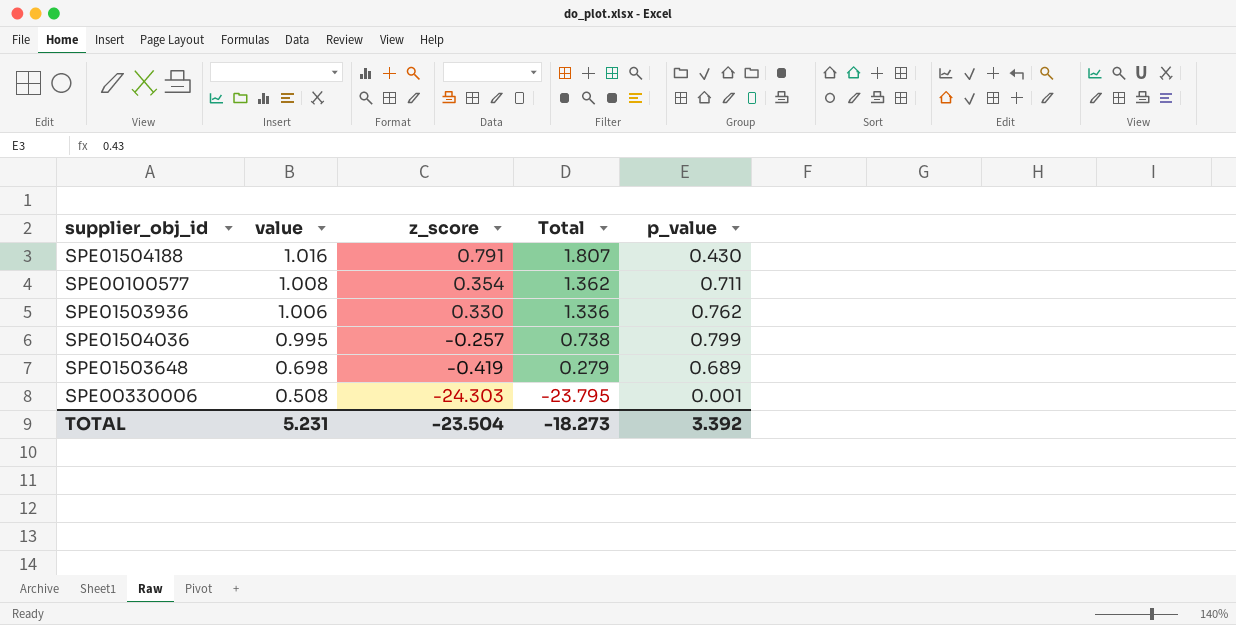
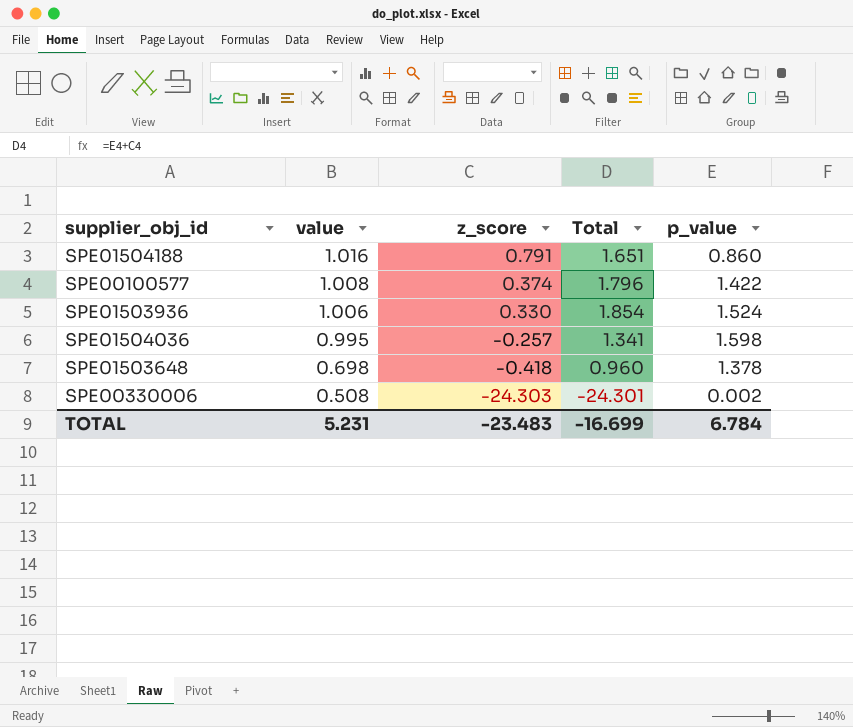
column Total | formula: [value] + [z_score] -> [z_score] + [p_value]
SPE01504188 | p_value: 0.430 -> 0.860
SPE00100577 | z_score: 0.354 -> 0.374
SPE00100577 | p_value: 0.711 -> 1.422
SPE01503936 | p_value: 0.762 -> 1.524
SPE01504036 | p_value: 0.799 -> 1.598
SPE01503648 | z_score: -0.419 -> -0.418
SPE01503648 | p_value: 0.689 -> 1.378
SPE00330006 | p_value: 0.001 -> 0.002
TOTAL | z_score: -23.504 -> -23.483
TOTAL | Total: -18.273 -> -16.699
TOTAL | p_value: 3.392 -> 6.784

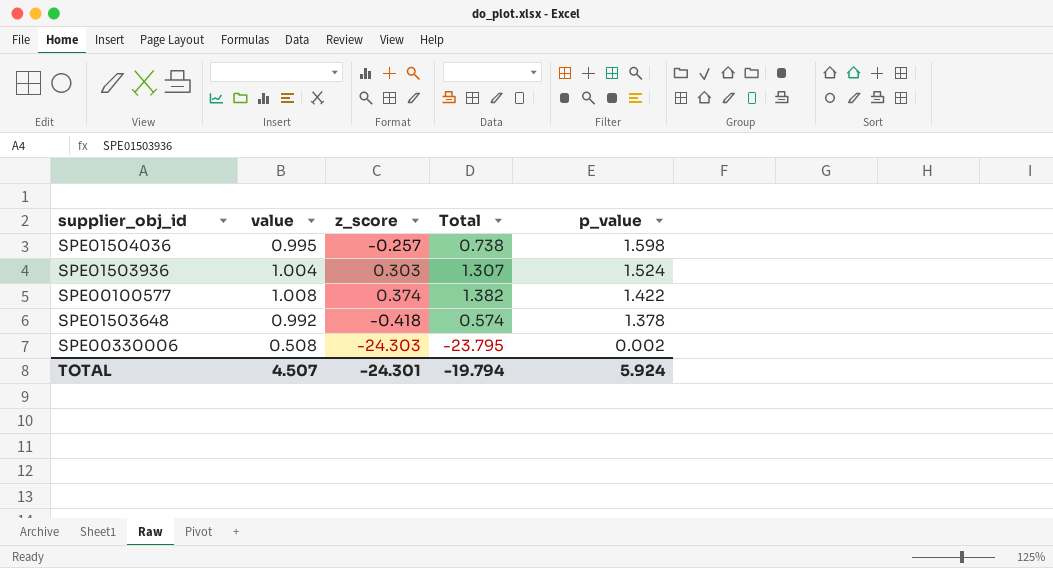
row order: value descending -> p_value descending
column Total | formula: [z_score] + [p_value] -> [value] + [z_score]
row SPE01504188: 1.016 | 0.791 | 1.651 | 0.860 -> none
SPE01503936 | value: 1.006 -> 1.004
SPE01503936 | z_score: 0.330 -> 0.303
SPE01503648 | value: 0.698 -> 0.992
TOTAL | value: 5.231 -> 4.507
TOTAL | z_score: -23.483 -> -24.301
TOTAL | Total: -16.699 -> -19.794
TOTAL | p_value: 6.784 -> 5.924

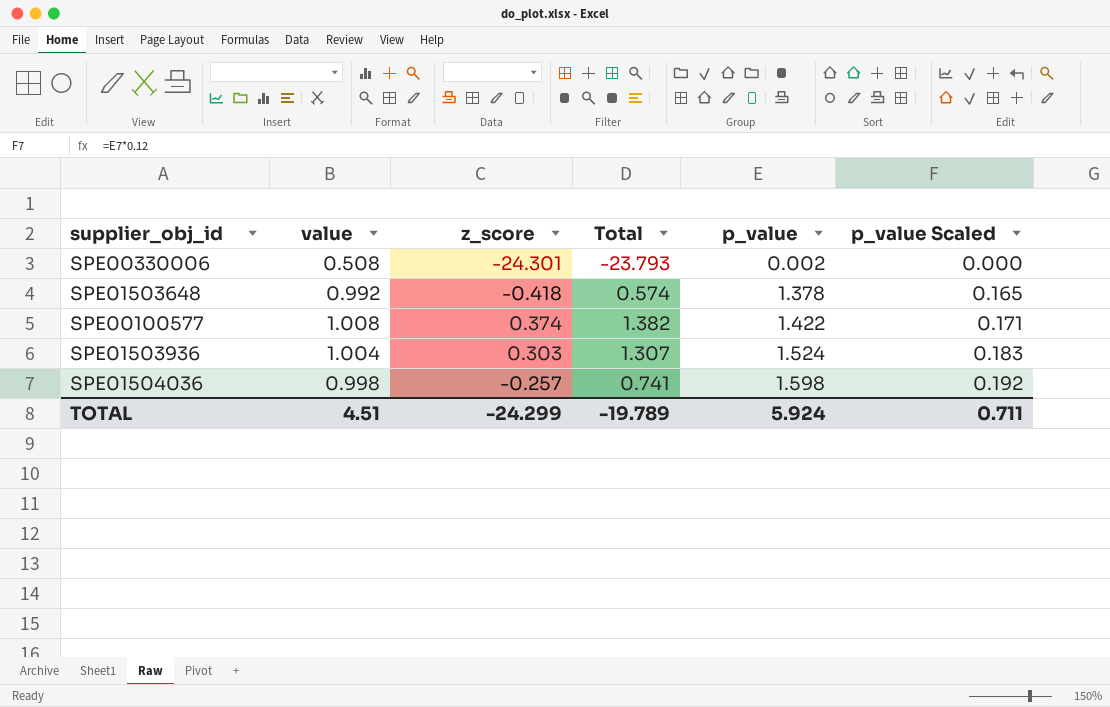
row order: p_value descending -> p_value ascending
column p_value Scaled | formula: none -> [p_value] * 0.12
SPE00330006 | z_score: -24.303 -> -24.301
SPE00330006 | Total: -23.795 -> -23.793
SPE01504036 | value: 0.995 -> 0.998
SPE01504036 | Total: 0.738 -> 0.741
TOTAL | value: 4.507 -> 4.51
TOTAL | z_score: -24.301 -> -24.299
TOTAL | Total: -19.794 -> -19.789

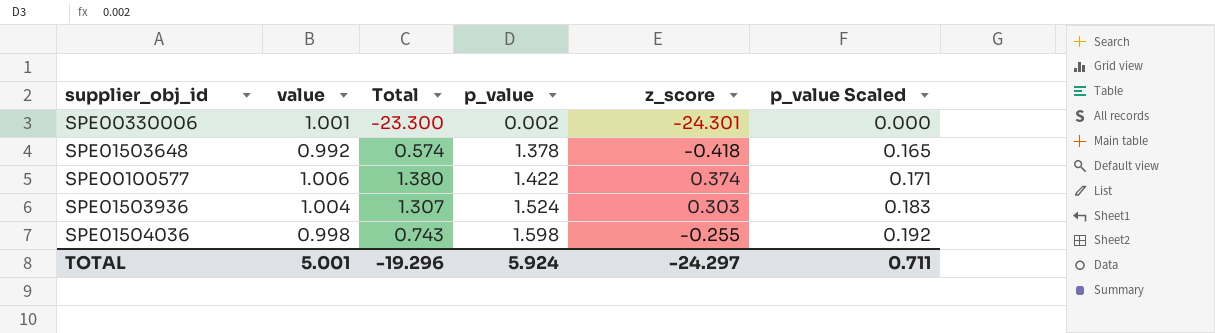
column z_score | position: 3 -> 5
SPE00330006 | value: 0.508 -> 1.001
SPE00330006 | Total: -23.793 -> -23.300
SPE00100577 | value: 1.008 -> 1.006
SPE00100577 | Total: 1.382 -> 1.380
SPE01504036 | Total: 0.741 -> 0.743
SPE01504036 | z_score: -0.257 -> -0.255
TOTAL | value: 4.51 -> 5.001
TOTAL | Total: -19.789 -> -19.296
TOTAL | z_score: -24.299 -> -24.297

